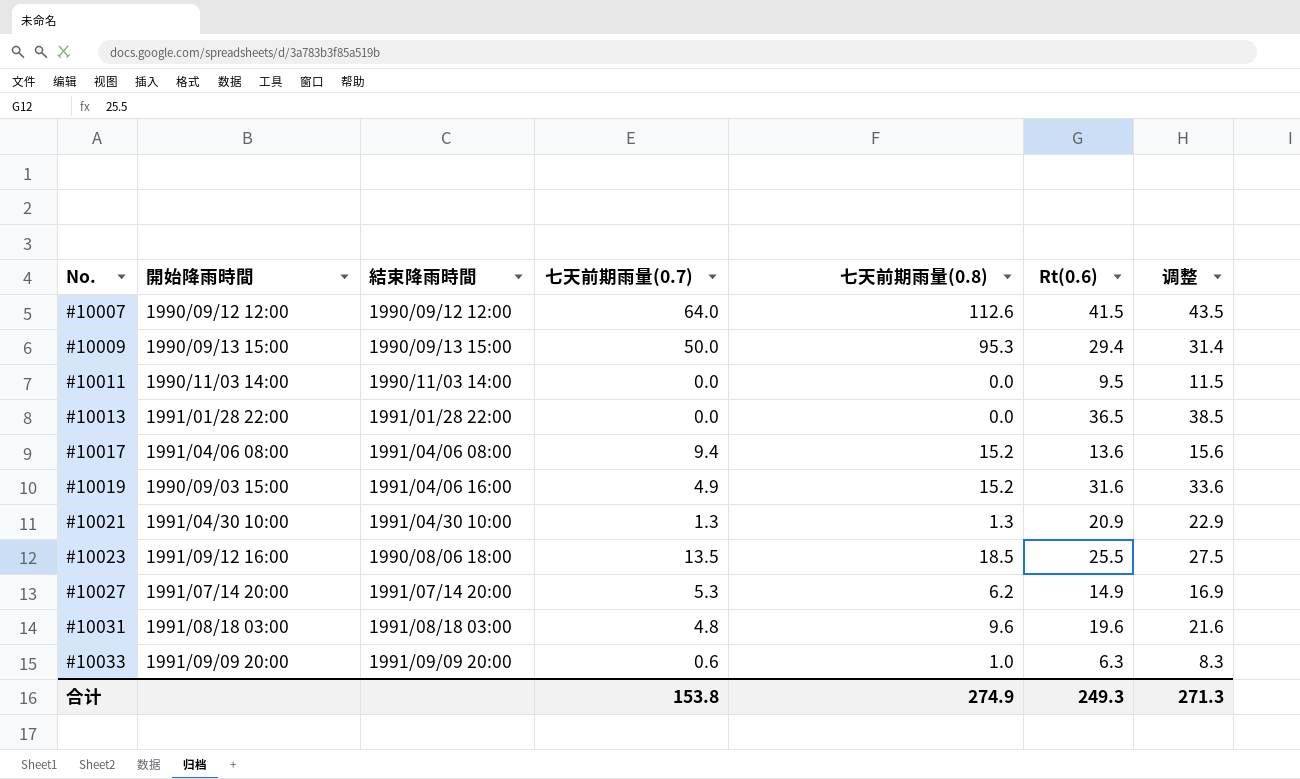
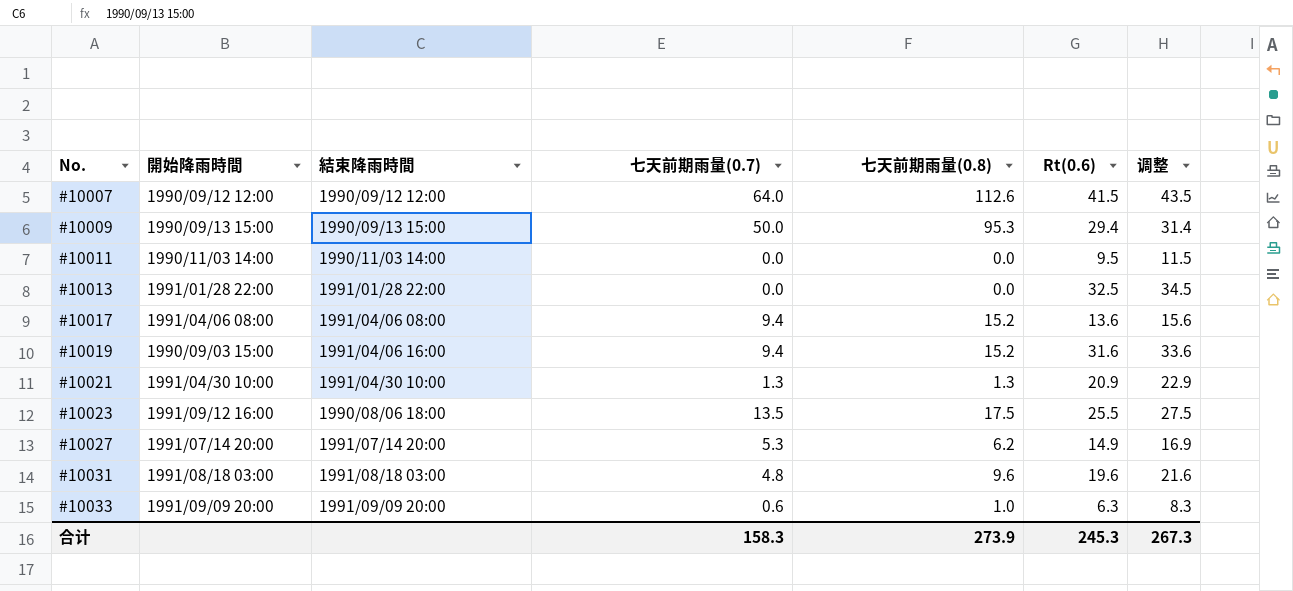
#10013 | Rt(0.6): 36.5 -> 32.5
#10013 | 调整: 38.5 -> 34.5
#10019 | 七天前期雨量(0.7): 4.9 -> 9.4
#10023 | 七天前期雨量(0.8): 18.5 -> 17.5
合计 | 七天前期雨量(0.7): 153.8 -> 158.3
合计 | 七天前期雨量(0.8): 274.9 -> 273.9
合计 | Rt(0.6): 249.3 -> 245.3
合计 | 调整: 271.3 -> 267.3

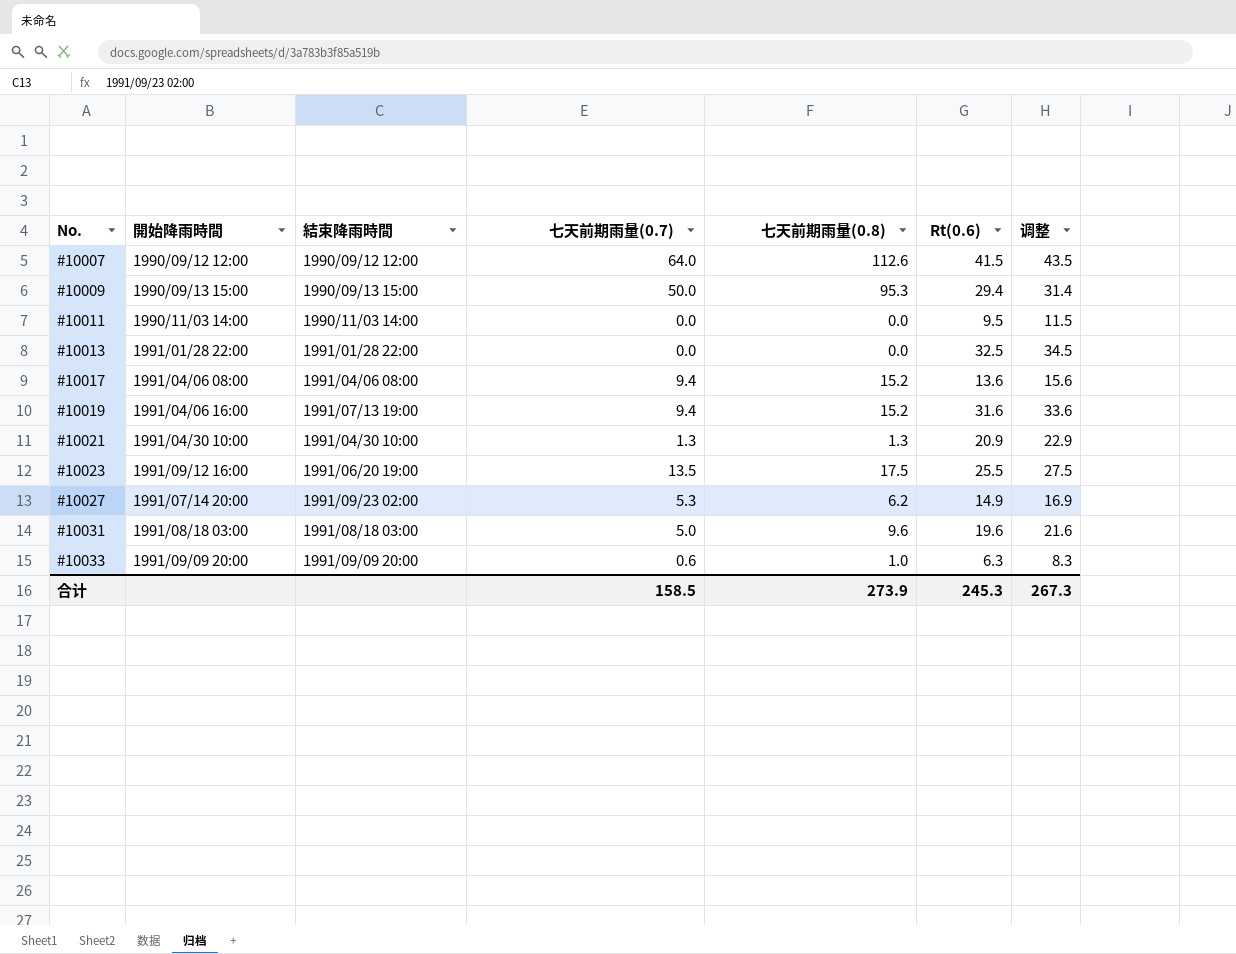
#10019 | 開始降雨時間: 1990/09/03 15:00 -> 1991/04/06 16:00
#10019 | 結束降雨時間: 1991/04/06 16:00 -> 1991/07/13 19:00
#10023 | 結束降雨時間: 1990/08/06 18:00 -> 1991/06/20 19:00
#10027 | 結束降雨時間: 1991/07/14 20:00 -> 1991/09/23 02:00
#10031 | 七天前期雨量(0.7): 4.8 -> 5.0
合计 | 七天前期雨量(0.7): 158.3 -> 158.5

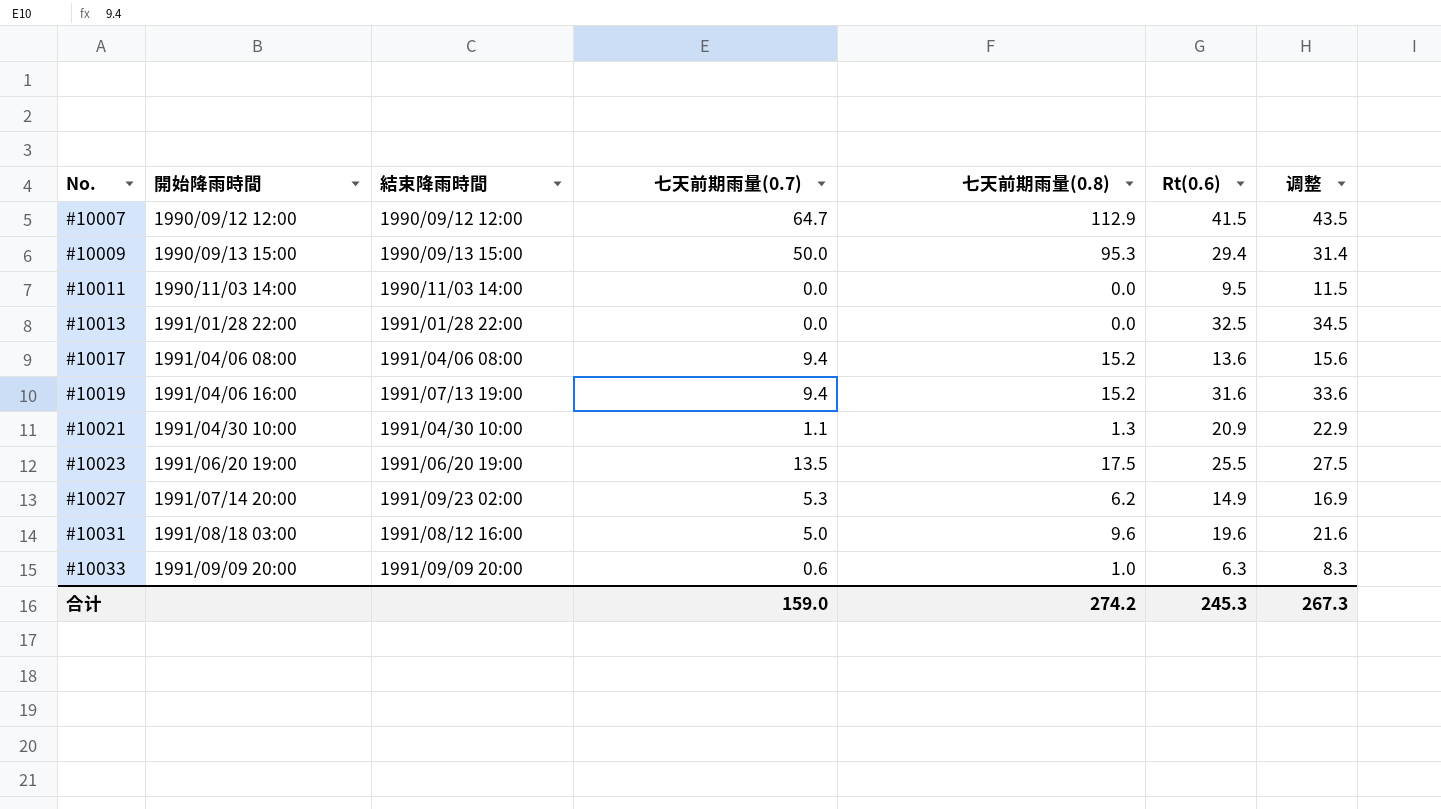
#10007 | 七天前期雨量(0.7): 64.0 -> 64.7
#10007 | 七天前期雨量(0.8): 112.6 -> 112.9
#10021 | 七天前期雨量(0.7): 1.3 -> 1.1
#10023 | 開始降雨時間: 1991/09/12 16:00 -> 1991/06/20 19:00
#10031 | 結束降雨時間: 1991/08/18 03:00 -> 1991/08/12 16:00
合计 | 七天前期雨量(0.7): 158.5 -> 159.0
合计 | 七天前期雨量(0.8): 273.9 -> 274.2

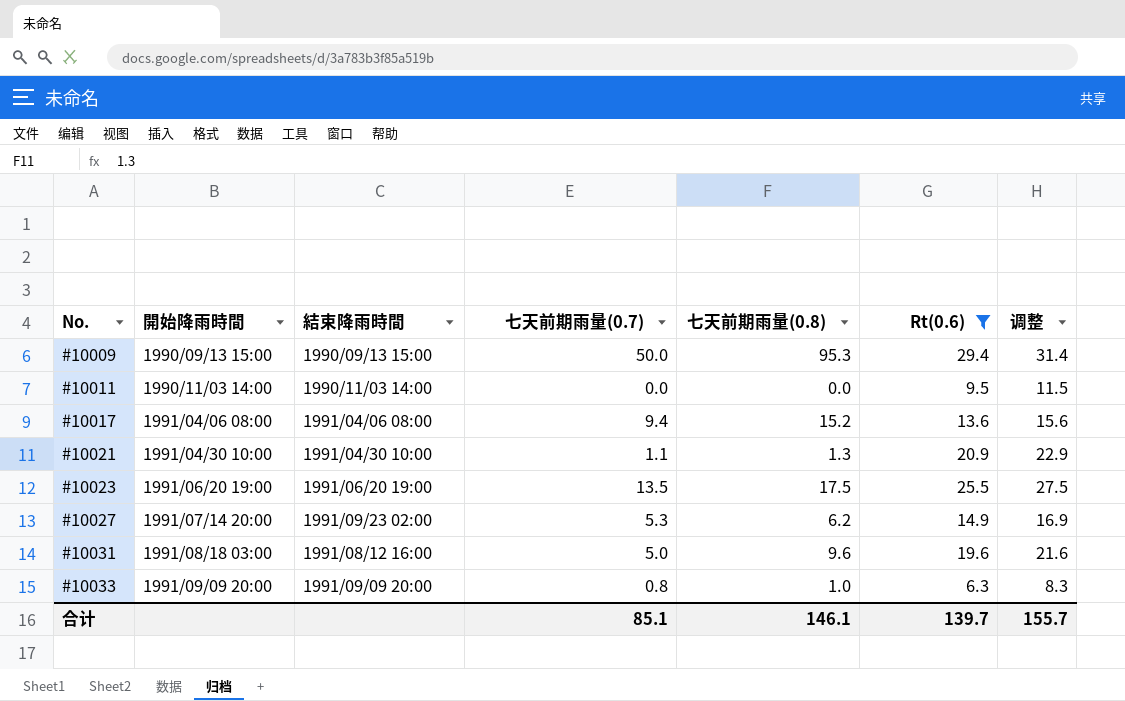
filter: none -> Rt(0.6) <= 29.4
#10033 | 七天前期雨量(0.7): 0.6 -> 0.8
合计 | 七天前期雨量(0.7): 159.0 -> 85.1
合计 | 七天前期雨量(0.8): 274.2 -> 146.1
合计 | Rt(0.6): 245.3 -> 139.7
合计 | 调整: 267.3 -> 155.7

